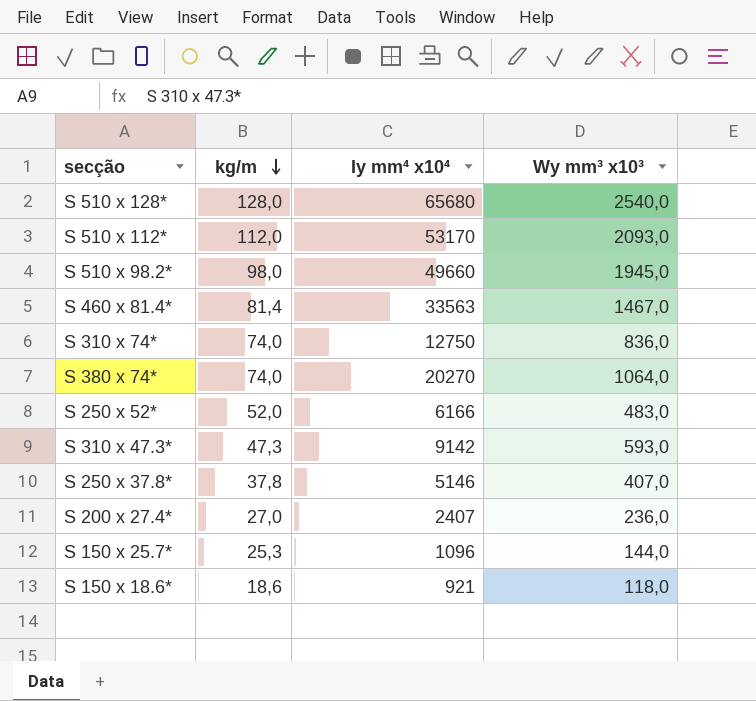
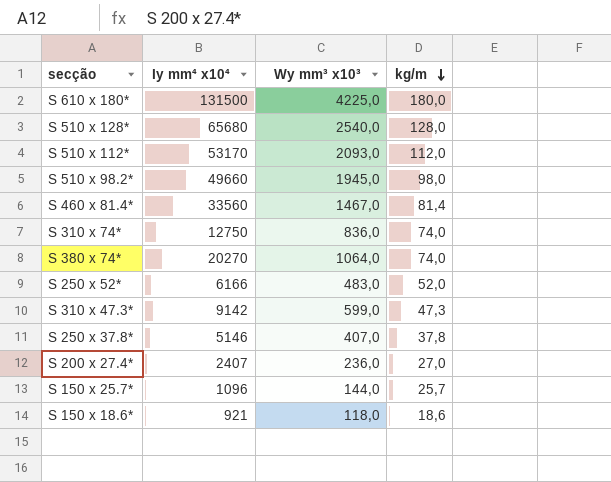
column kg/m | position: 2 -> 4
row S 610 x 180*: none -> 131500 | 4225,0 | 180,0
S 460 x 81.4* | Iy mm⁴ x10⁴: 33563 -> 33560
S 310 x 47.3* | Wy mm³ x10³: 593,0 -> 599,0
S 150 x 25.7* | kg/m: 25,3 -> 25,7

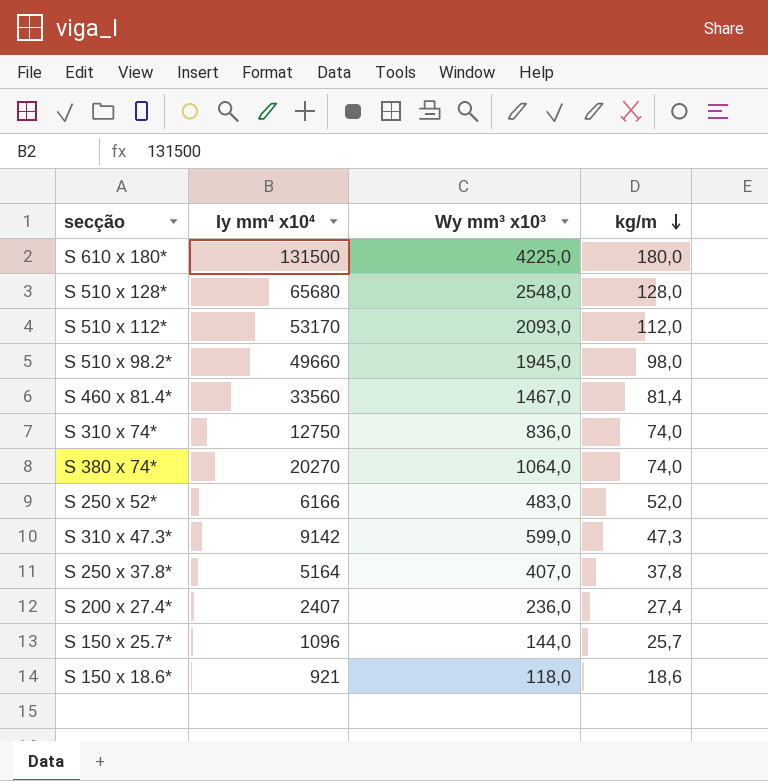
S 510 x 128* | Wy mm³ x10³: 2540,0 -> 2548,0
S 250 x 37.8* | Iy mm⁴ x10⁴: 5146 -> 5164
S 200 x 27.4* | kg/m: 27,0 -> 27,4

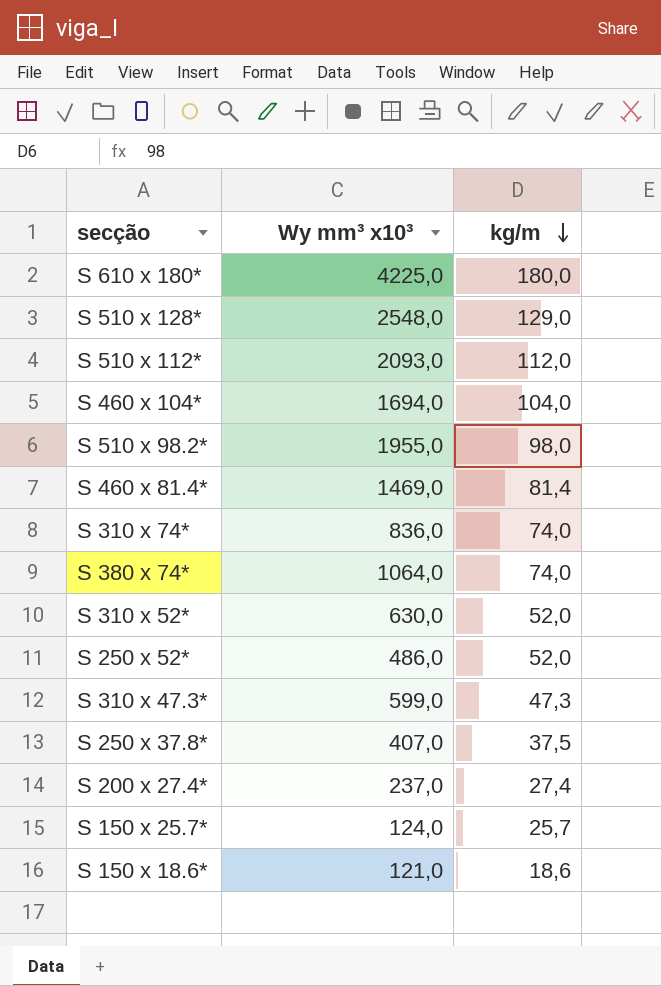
column Iy mm⁴ x10⁴ | position: 2 -> none
S 510 x 128* | kg/m: 128,0 -> 129,0
row S 460 x 104*: none -> 1694,0 | 104,0
S 510 x 98.2* | Wy mm³ x10³: 1945,0 -> 1955,0
S 460 x 81.4* | Wy mm³ x10³: 1467,0 -> 1469,0
row S 310 x 52*: none -> 630,0 | 52,0
S 250 x 52* | Wy mm³ x10³: 483,0 -> 486,0
S 250 x 37.8* | kg/m: 37,8 -> 37,5
S 200 x 27.4* | Wy mm³ x10³: 236,0 -> 237,0
S 150 x 25.7* | Wy mm³ x10³: 144,0 -> 124,0
S 150 x 18.6* | Wy mm³ x10³: 118,0 -> 121,0

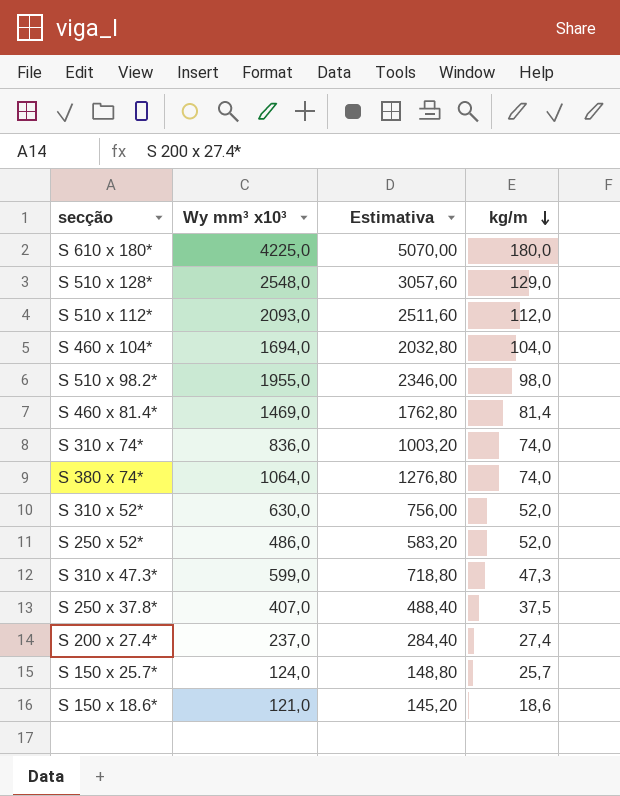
column Estimativa | formula: none -> [Wy mm³ x10³] * 1,2

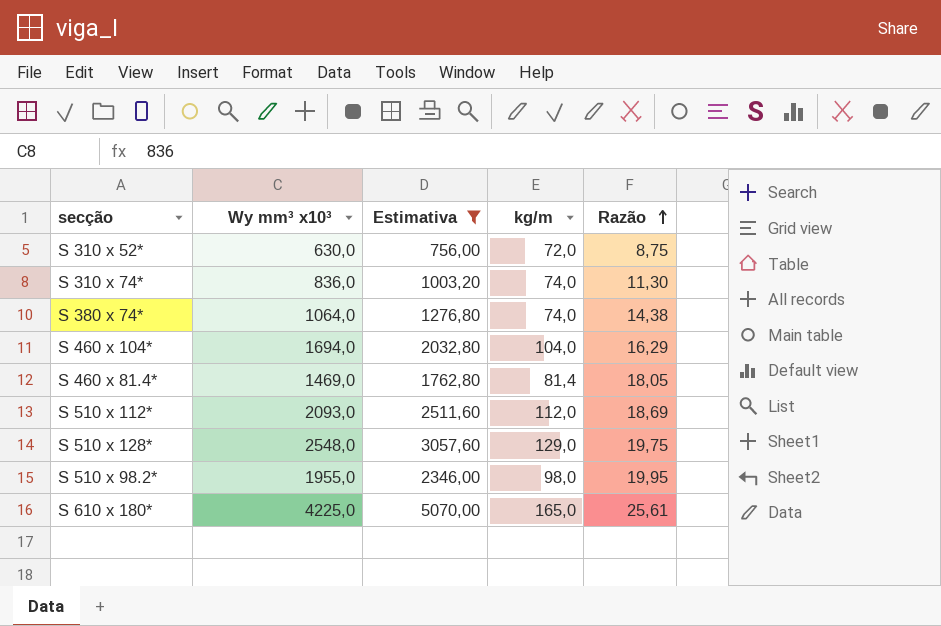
filter: none -> Estimativa >= 756,00
row order: kg/m descending -> Razão ascending
column Razão | formula: none -> [Wy mm³ x10³] / [kg/m]
S 310 x 52* | kg/m: 52,0 -> 72,0
S 610 x 180* | kg/m: 180,0 -> 165,0

